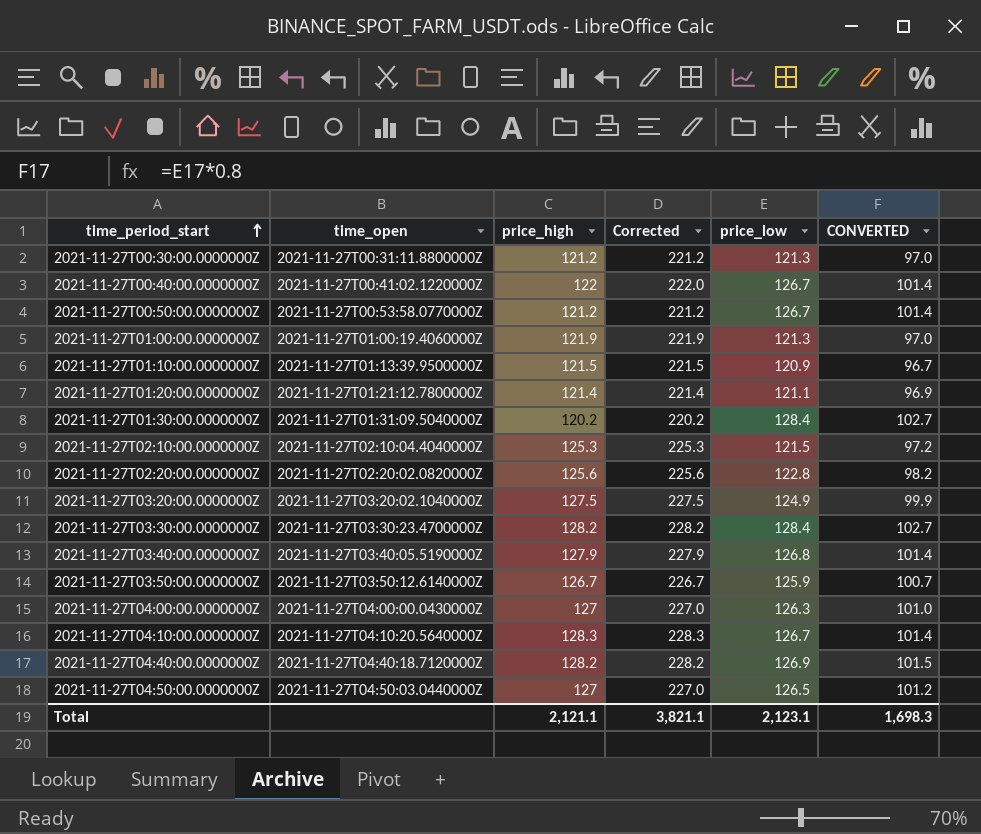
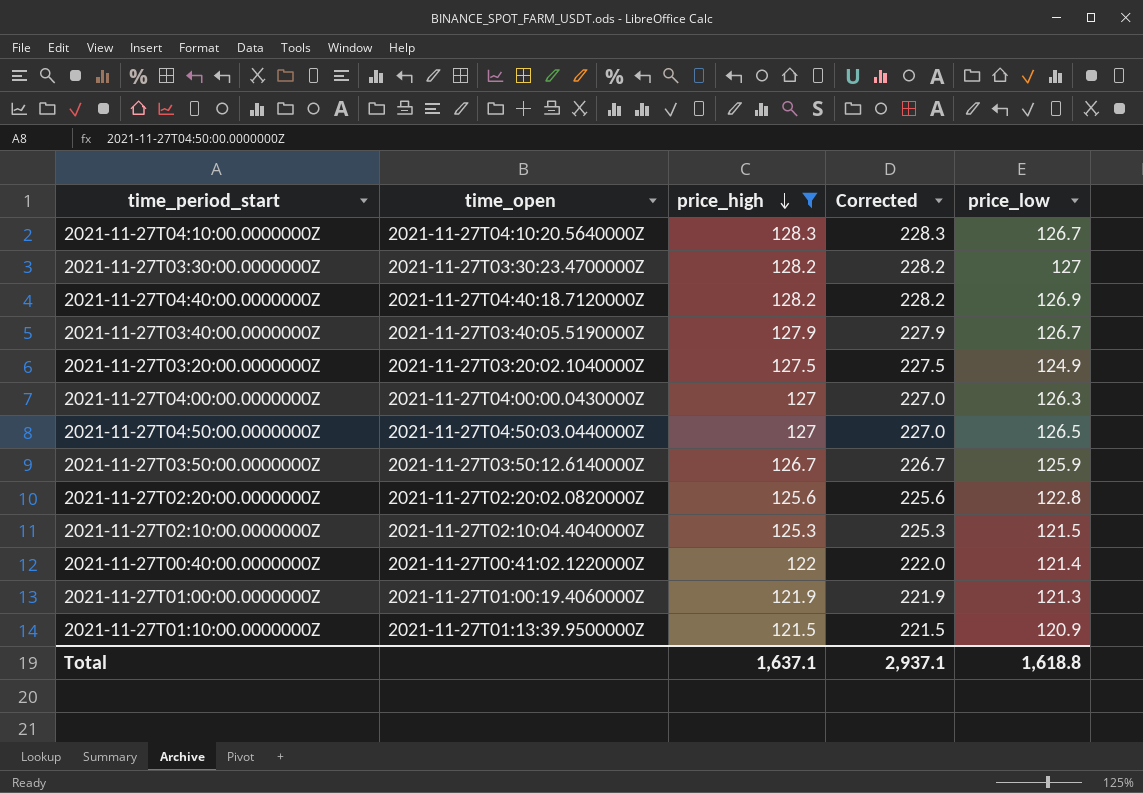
filter: none -> price_high >= 121.5
row order: time_period_start ascending -> price_high descending
column CONVERTED | formula: [price_low] * 0.8 -> none
2021-11-27T03:30:00.0000000Z | price_low: 128.4 -> 127
2021-11-27T03:40:00.0000000Z | price_low: 126.8 -> 126.7
2021-11-27T00:40:00.0000000Z | price_low: 126.7 -> 121.4
Total | price_high: 2,121.1 -> 1,637.1
Total | Corrected: 3,821.1 -> 2,937.1
Total | price_low: 2,123.1 -> 1,618.8

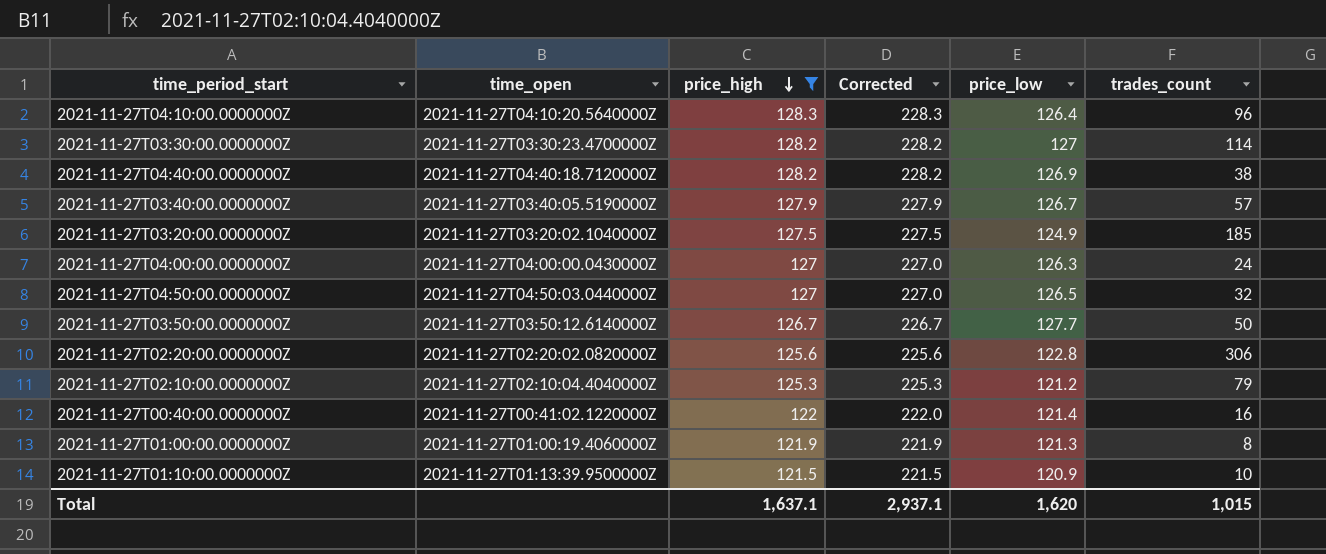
column trades_count | position: none -> 6
2021-11-27T04:10:00.0000000Z | price_low: 126.7 -> 126.4
2021-11-27T03:50:00.0000000Z | price_low: 125.9 -> 127.7
2021-11-27T02:10:00.0000000Z | price_low: 121.5 -> 121.2
Total | price_low: 1,618.8 -> 1,620

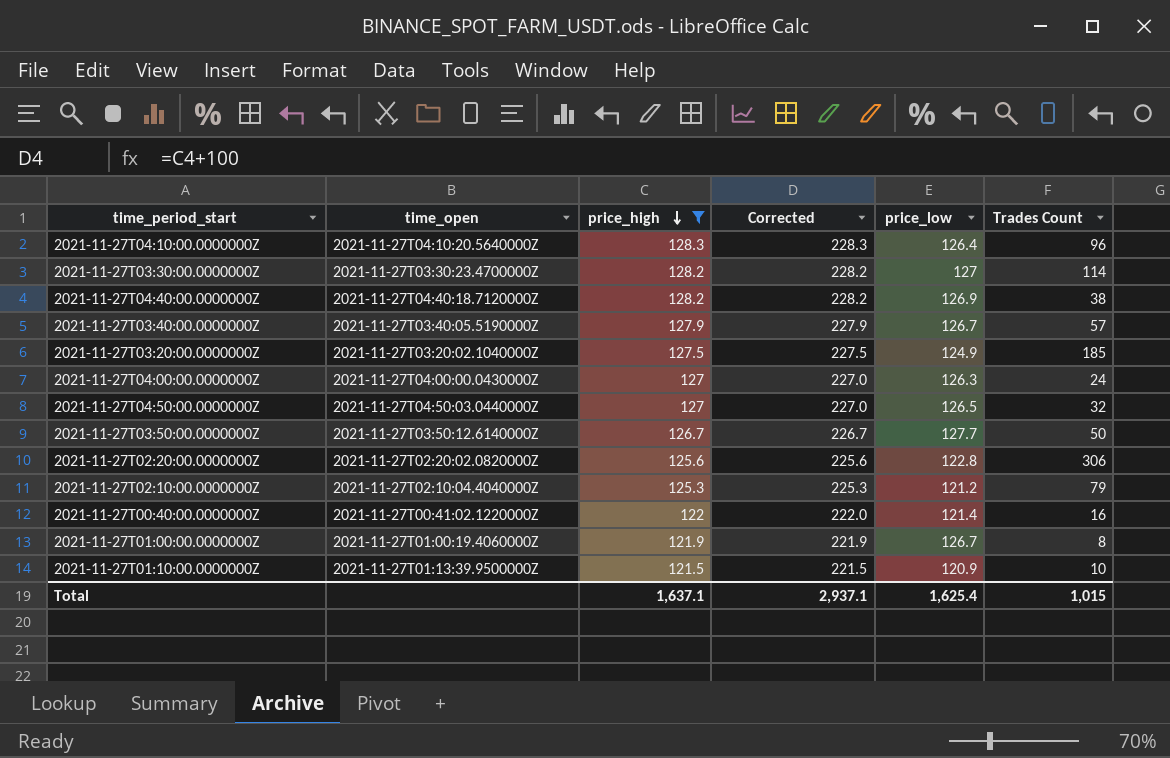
column name: trades_count -> Trades Count
2021-11-27T01:00:00.0000000Z | price_low: 121.3 -> 126.7
Total | price_low: 1,620 -> 1,625.4

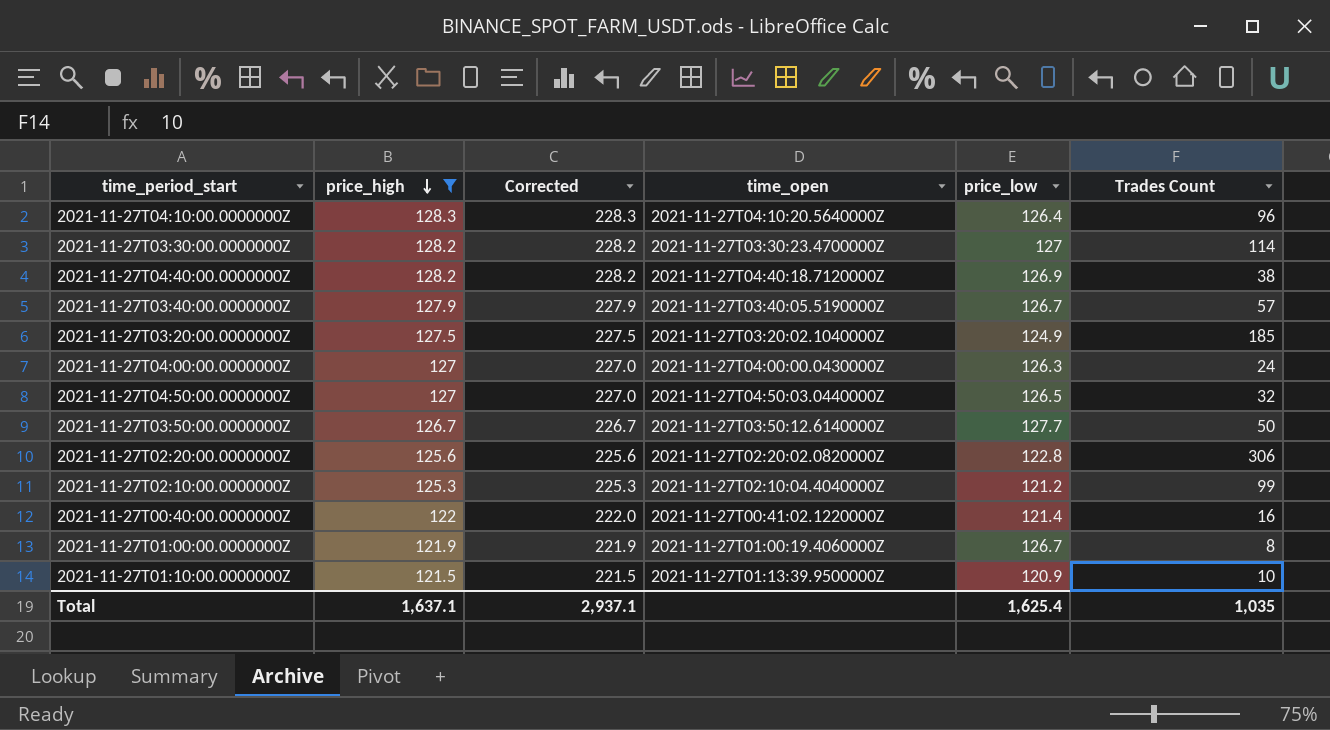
column time_open | position: 2 -> 4
2021-11-27T02:10:00.0000000Z | Trades Count: 79 -> 99
Total | Trades Count: 1,015 -> 1,035

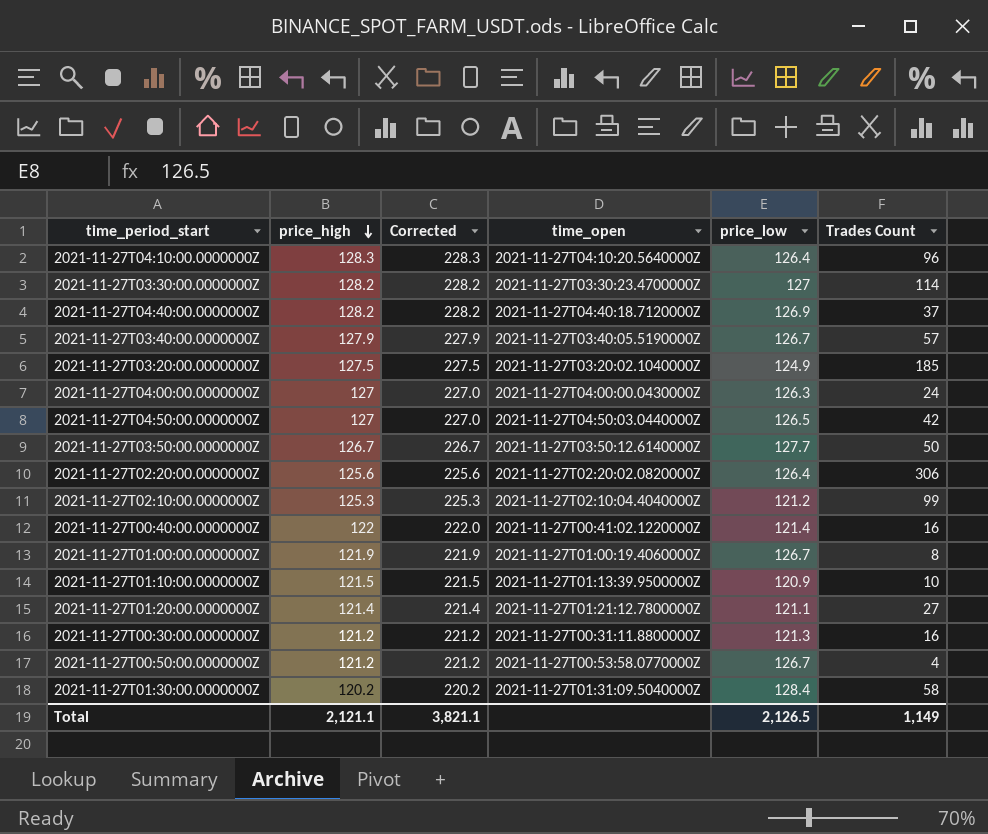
filter: price_high >= 121.5 -> none
2021-11-27T04:40:00.0000000Z | Trades Count: 38 -> 37
2021-11-27T04:50:00.0000000Z | Trades Count: 32 -> 42
2021-11-27T02:20:00.0000000Z | price_low: 122.8 -> 126.4
Total | price_high: 1,637.1 -> 2,121.1
Total | Corrected: 2,937.1 -> 3,821.1
Total | price_low: 1,625.4 -> 2,126.5
Total | Trades Count: 1,035 -> 1,149

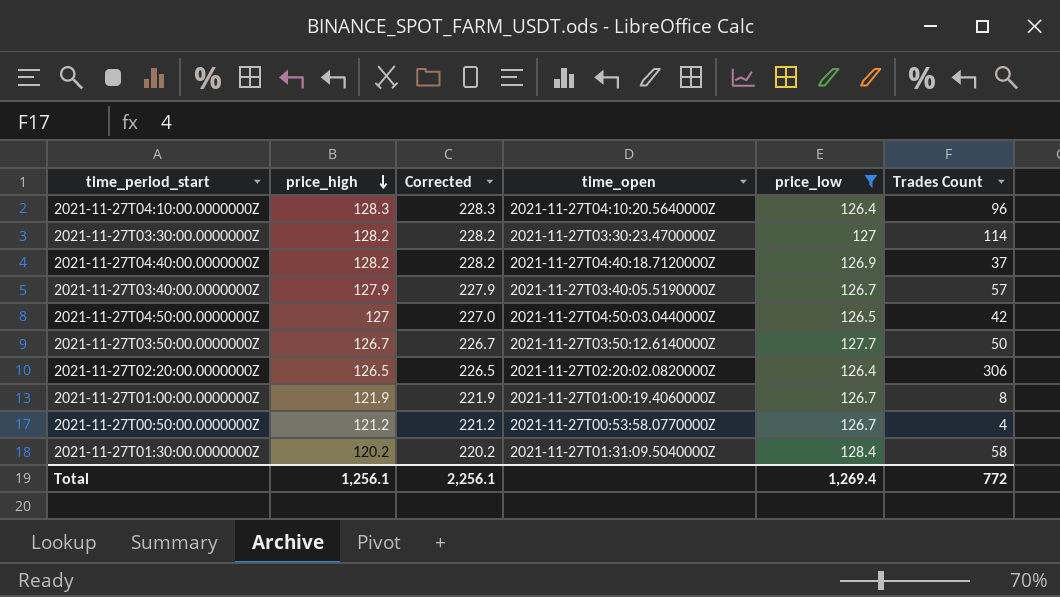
filter: none -> price_low >= 126.4
2021-11-27T02:20:00.0000000Z | price_high: 125.6 -> 126.5
2021-11-27T02:20:00.0000000Z | Corrected: 225.6 -> 226.5
Total | price_high: 2,121.1 -> 1,256.1
Total | Corrected: 3,821.1 -> 2,256.1
Total | price_low: 2,126.5 -> 1,269.4
Total | Trades Count: 1,149 -> 772

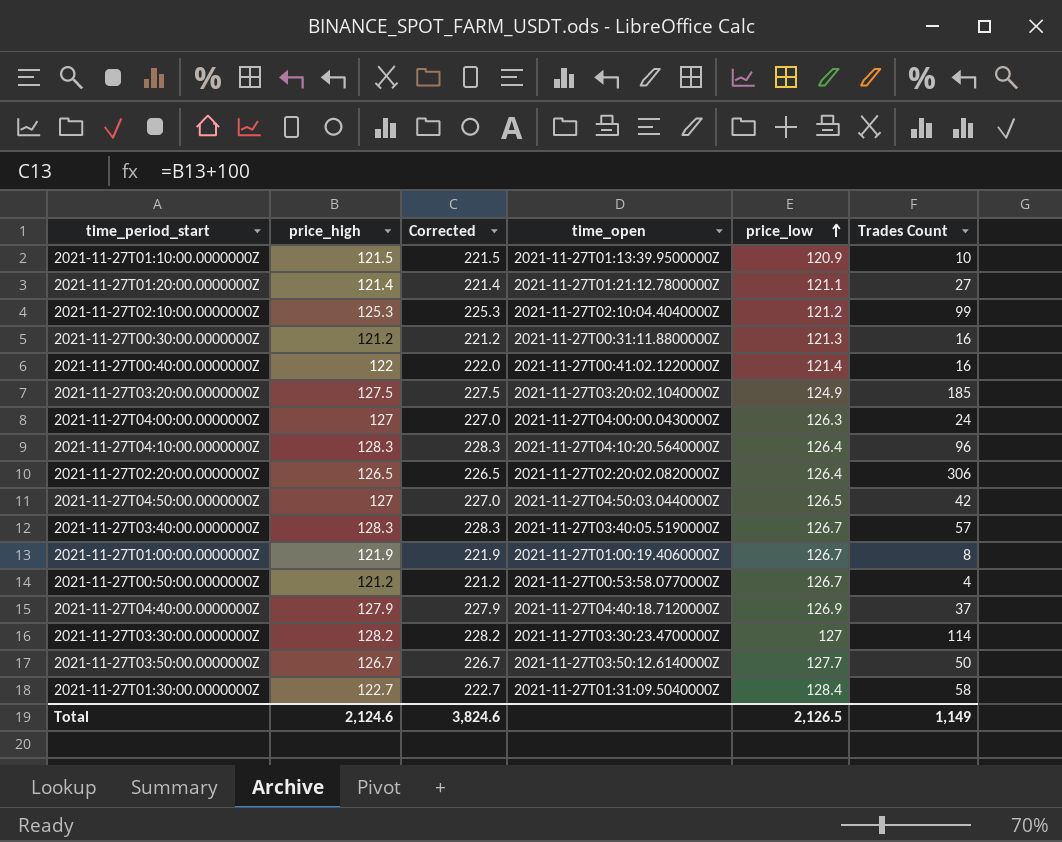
filter: price_low >= 126.4 -> none
row order: price_high descending -> price_low ascending
2021-11-27T03:40:00.0000000Z | price_high: 127.9 -> 128.3
2021-11-27T03:40:00.0000000Z | Corrected: 227.9 -> 228.3
2021-11-27T04:40:00.0000000Z | price_high: 128.2 -> 127.9
2021-11-27T04:40:00.0000000Z | Corrected: 228.2 -> 227.9
2021-11-27T01:30:00.0000000Z | price_high: 120.2 -> 122.7
2021-11-27T01:30:00.0000000Z | Corrected: 220.2 -> 222.7
Total | price_high: 1,256.1 -> 2,124.6
Total | Corrected: 2,256.1 -> 3,824.6
Total | price_low: 1,269.4 -> 2,126.5
Total | Trades Count: 772 -> 1,149

